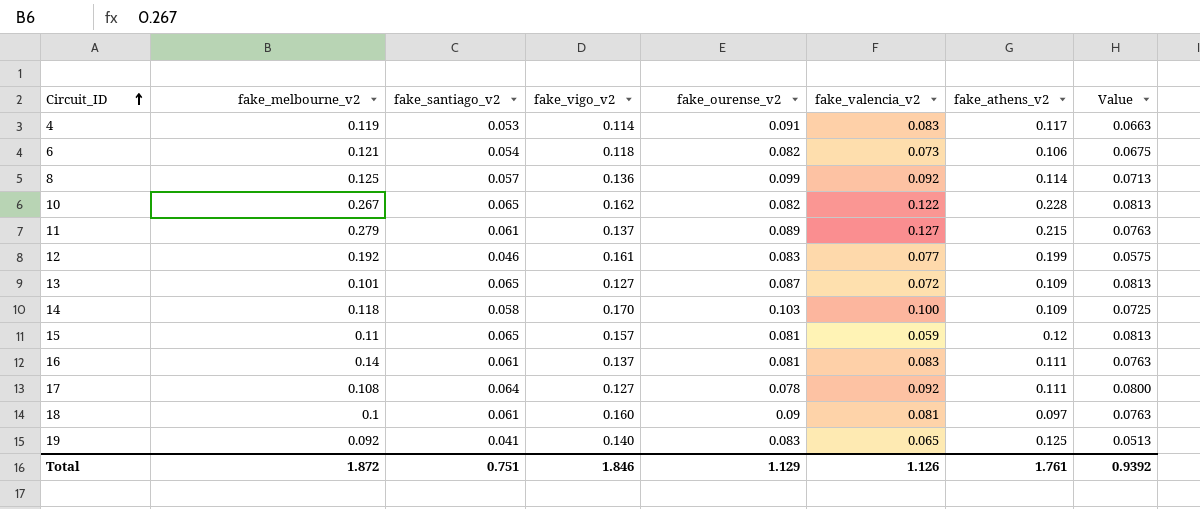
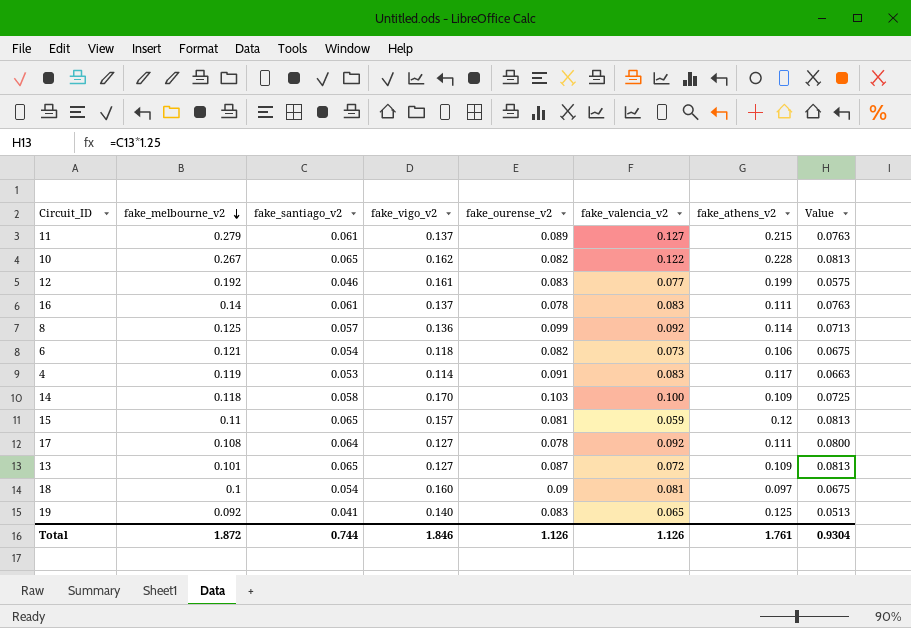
row order: Circuit_ID ascending -> fake_melbourne_v2 descending
16 | fake_ourense_v2: 0.081 -> 0.078
18 | fake_santiago_v2: 0.061 -> 0.054
18 | Value: 0.0763 -> 0.0675
Total | fake_santiago_v2: 0.751 -> 0.744
Total | fake_ourense_v2: 1.129 -> 1.126
Total | Value: 0.9392 -> 0.9304

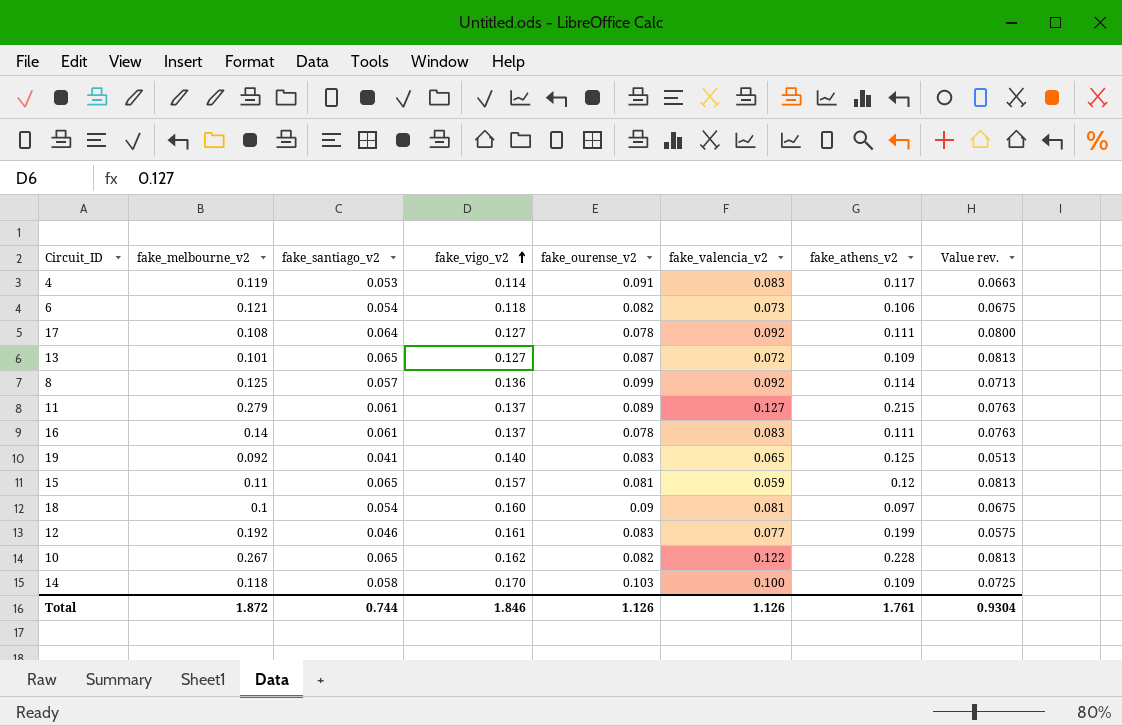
row order: fake_melbourne_v2 descending -> fake_vigo_v2 ascending
column name: Value -> Value rev.

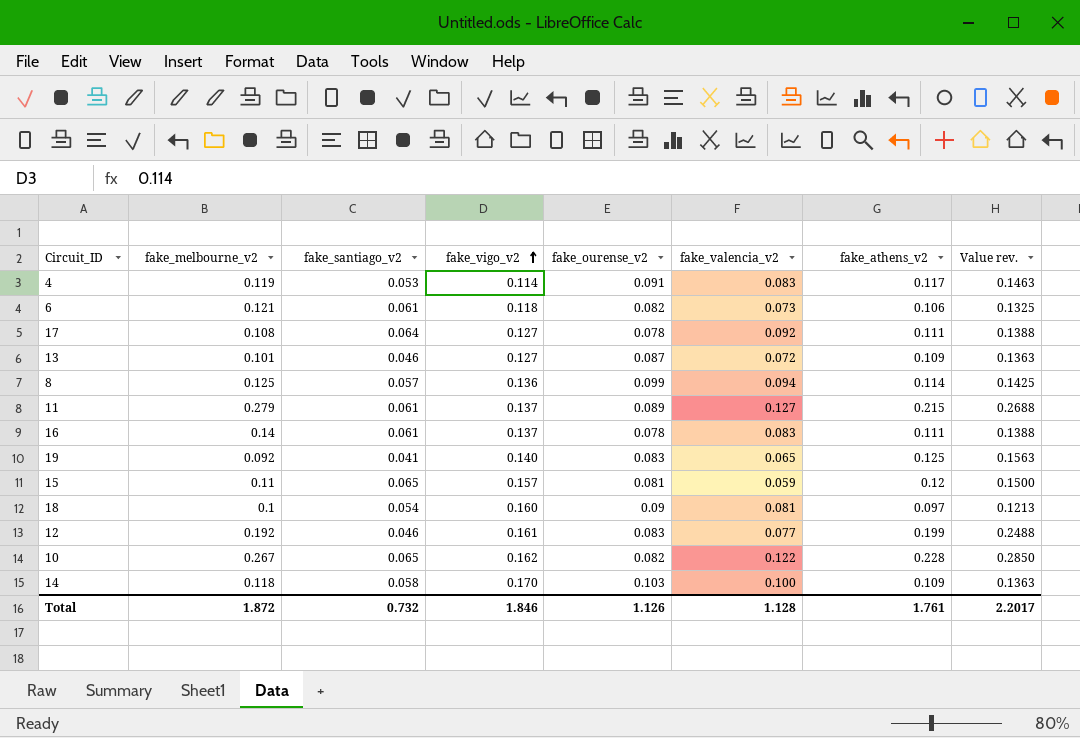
column Value rev. | formula: [fake_santiago_v2] * 1.25 -> [fake_athens_v2] * 1.25
6 | fake_santiago_v2: 0.054 -> 0.061
13 | fake_santiago_v2: 0.065 -> 0.046
8 | fake_valencia_v2: 0.092 -> 0.094
Total | fake_santiago_v2: 0.744 -> 0.732
Total | fake_valencia_v2: 1.126 -> 1.128
Total | Value rev.: 0.9304 -> 2.2017

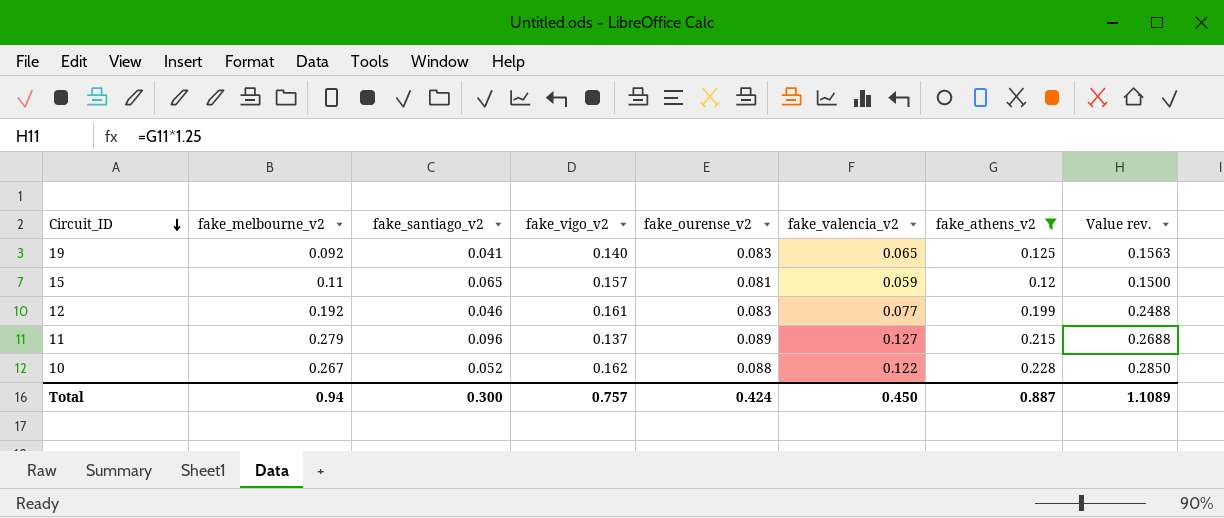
filter: none -> fake_athens_v2 >= 0.12
row order: fake_vigo_v2 ascending -> Circuit_ID descending
11 | fake_santiago_v2: 0.061 -> 0.096
10 | fake_santiago_v2: 0.065 -> 0.052
10 | fake_ourense_v2: 0.082 -> 0.088
Total | fake_melbourne_v2: 1.872 -> 0.94
Total | fake_santiago_v2: 0.732 -> 0.300
Total | fake_vigo_v2: 1.846 -> 0.757
Total | fake_ourense_v2: 1.126 -> 0.424
Total | fake_valencia_v2: 1.128 -> 0.450
Total | fake_athens_v2: 1.761 -> 0.887
Total | Value rev.: 2.2017 -> 1.1089

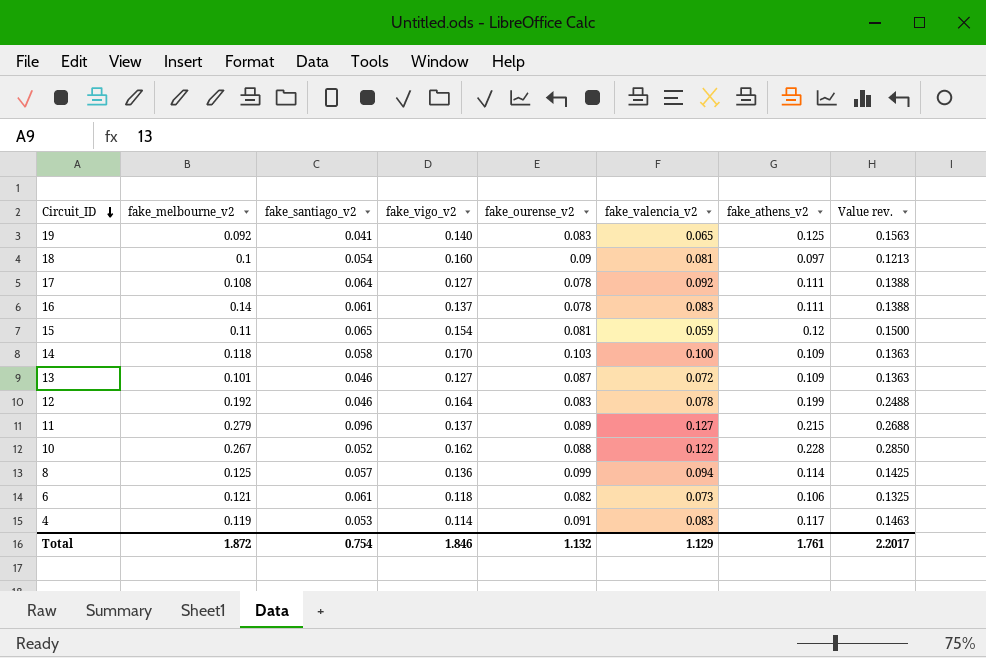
filter: fake_athens_v2 >= 0.12 -> none
15 | fake_vigo_v2: 0.157 -> 0.154
12 | fake_vigo_v2: 0.161 -> 0.164
12 | fake_valencia_v2: 0.077 -> 0.078
Total | fake_melbourne_v2: 0.94 -> 1.872
Total | fake_santiago_v2: 0.300 -> 0.754
Total | fake_vigo_v2: 0.757 -> 1.846
Total | fake_ourense_v2: 0.424 -> 1.132
Total | fake_valencia_v2: 0.450 -> 1.129
Total | fake_athens_v2: 0.887 -> 1.761
Total | Value rev.: 1.1089 -> 2.2017

